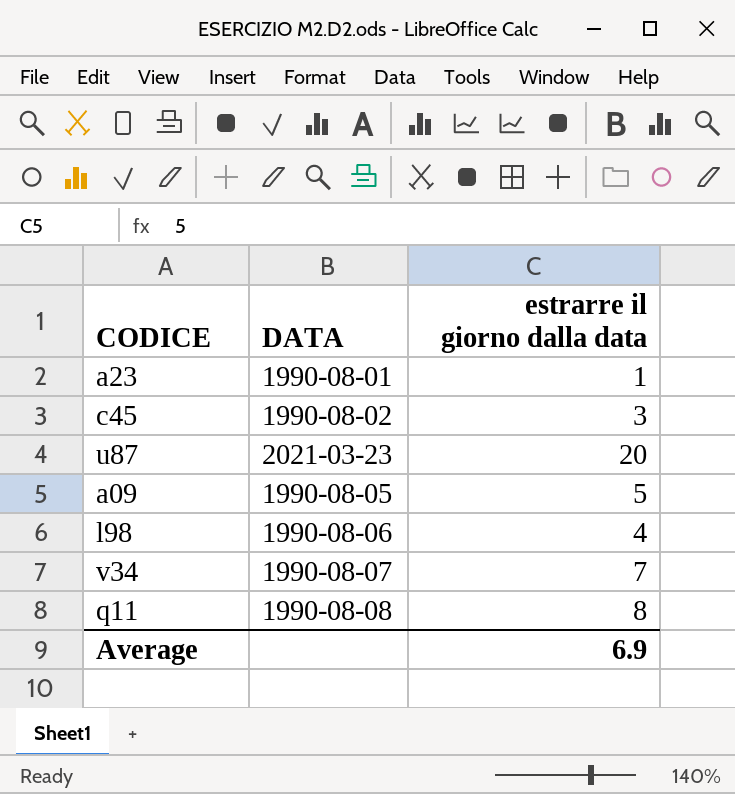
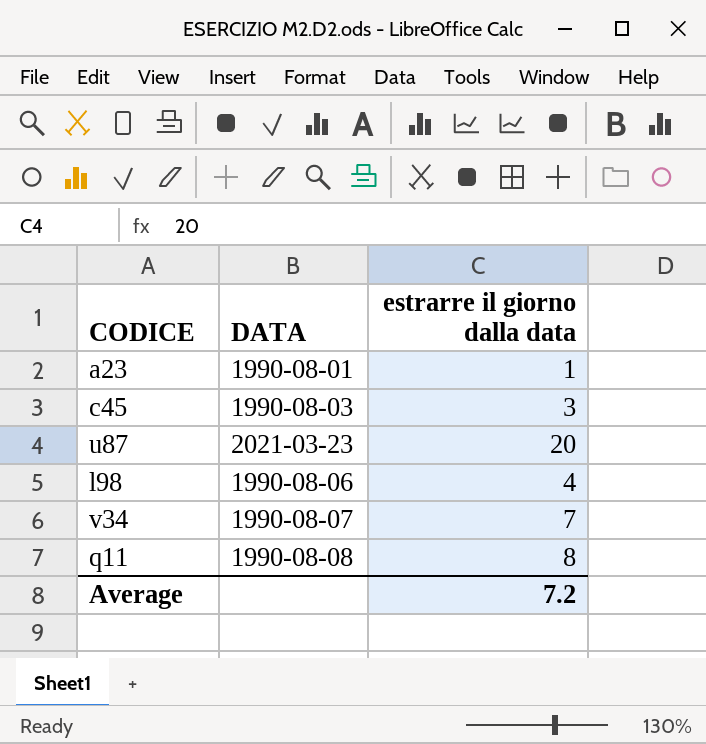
row a09: 1990-08-05 | 5 -> none
c45 | DATA: 1990-08-02 -> 1990-08-03
Average | estrarre il giorno dalla data: 6.9 -> 7.2

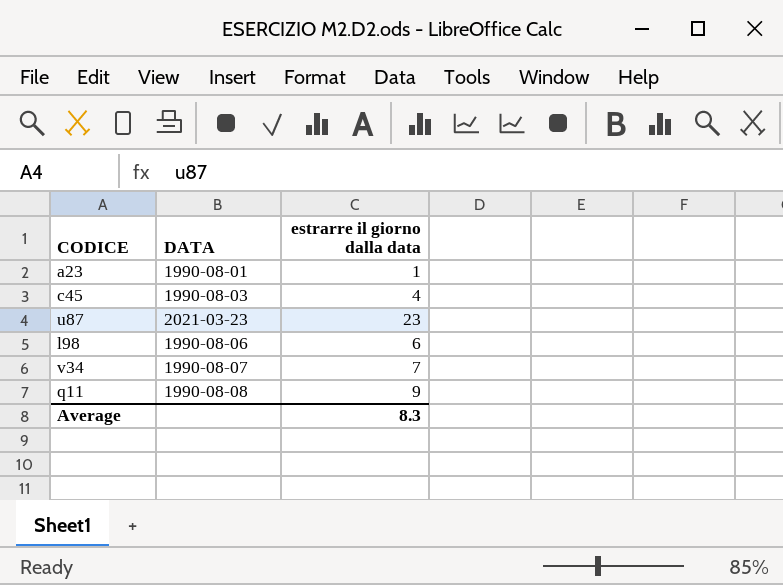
c45 | estrarre il giorno dalla data: 3 -> 4
u87 | estrarre il giorno dalla data: 20 -> 23
l98 | estrarre il giorno dalla data: 4 -> 6
q11 | estrarre il giorno dalla data: 8 -> 9
Average | estrarre il giorno dalla data: 7.2 -> 8.3

